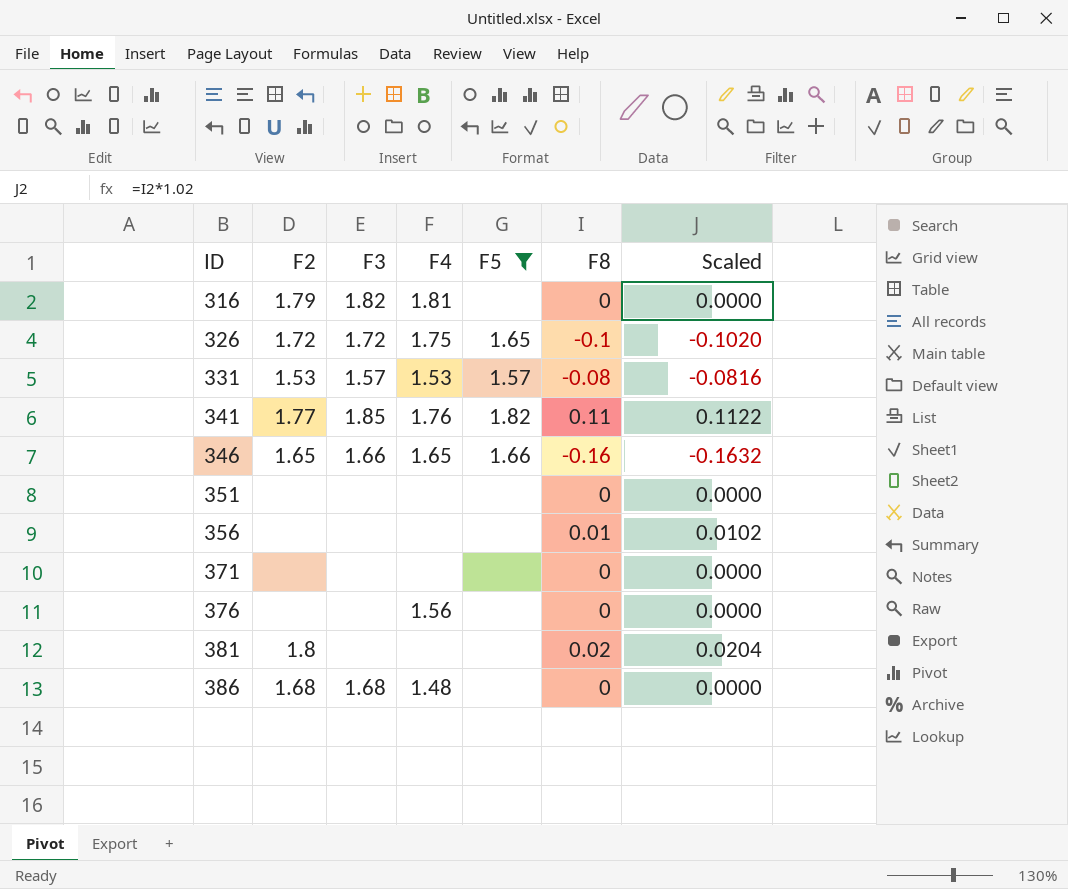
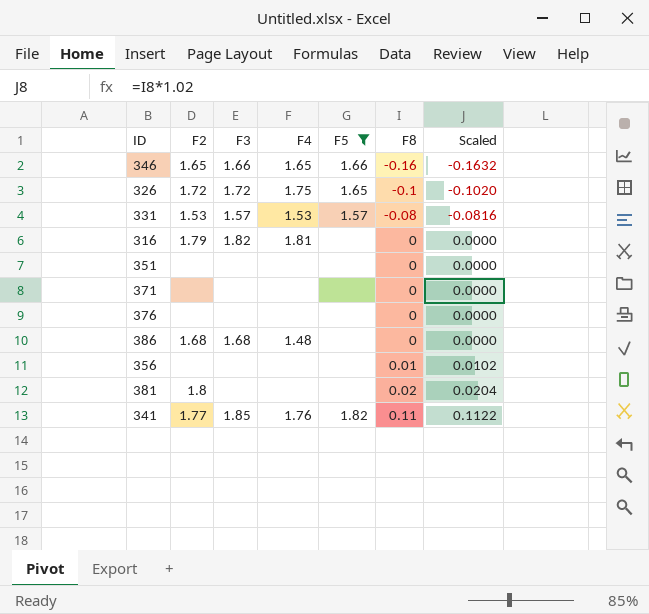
row order: ID ascending -> F8 ascending
376 | F4: 1.56 -> none

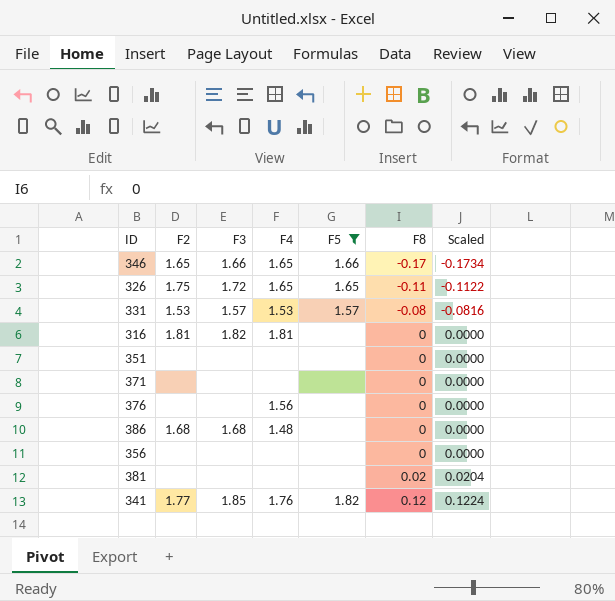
346 | F8: -0.16 -> -0.17
346 | Scaled: -0.1632 -> -0.1734
326 | F2: 1.72 -> 1.75
326 | F4: 1.75 -> 1.65
326 | F8: -0.1 -> -0.11
326 | Scaled: -0.1020 -> -0.1122
316 | F2: 1.79 -> 1.81
376 | F4: none -> 1.56
356 | F8: 0.01 -> 0
356 | Scaled: 0.0102 -> 0.0000
381 | F2: 1.8 -> none
341 | F8: 0.11 -> 0.12
341 | Scaled: 0.1122 -> 0.1224

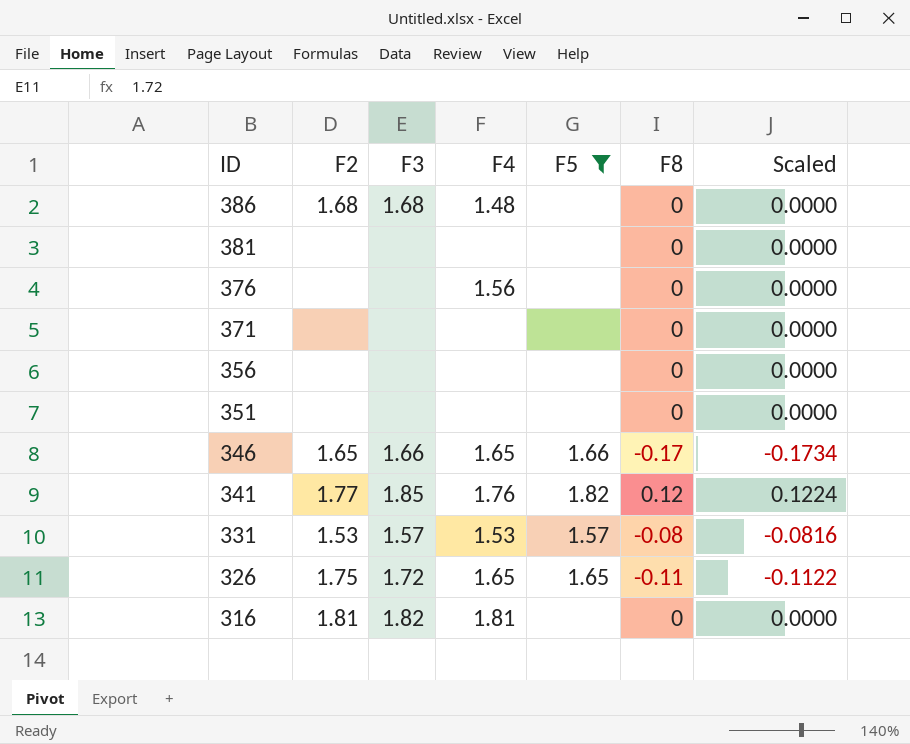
row order: F8 ascending -> ID descending
381 | F8: 0.02 -> 0
381 | Scaled: 0.0204 -> 0.0000

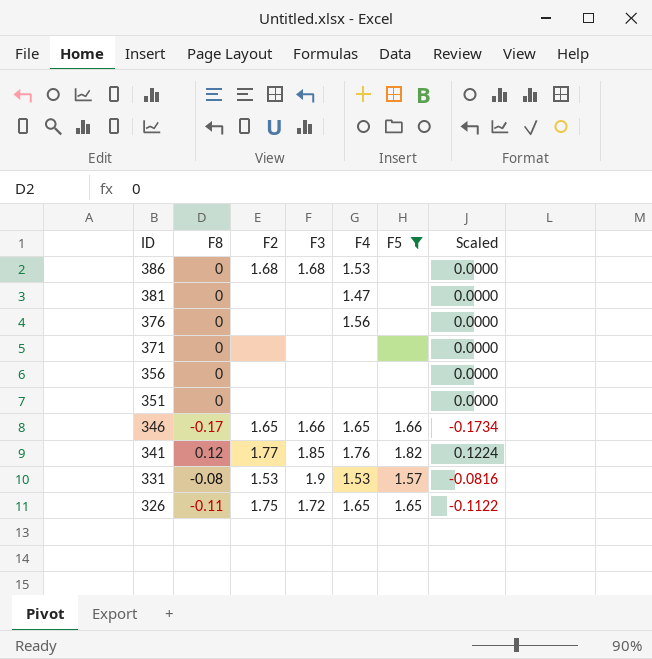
column F8 | position: 6 -> 2
row 316: 1.81 | 1.82 | 1.81 | none | 0 | 0.0000 -> none
386 | F4: 1.48 -> 1.53
381 | F4: none -> 1.47
331 | F3: 1.57 -> 1.9

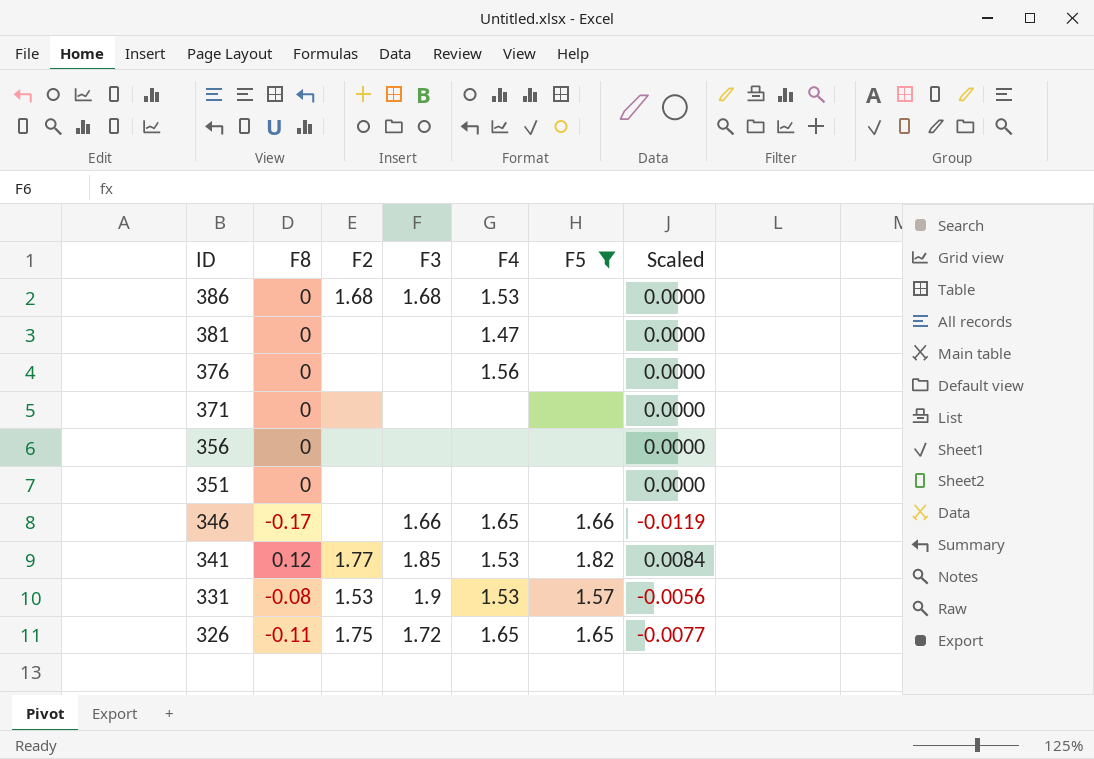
column Scaled | formula: [F8] * 1.02 -> [F8] * 0.07
346 | F2: 1.65 -> none
341 | F4: 1.76 -> 1.53

